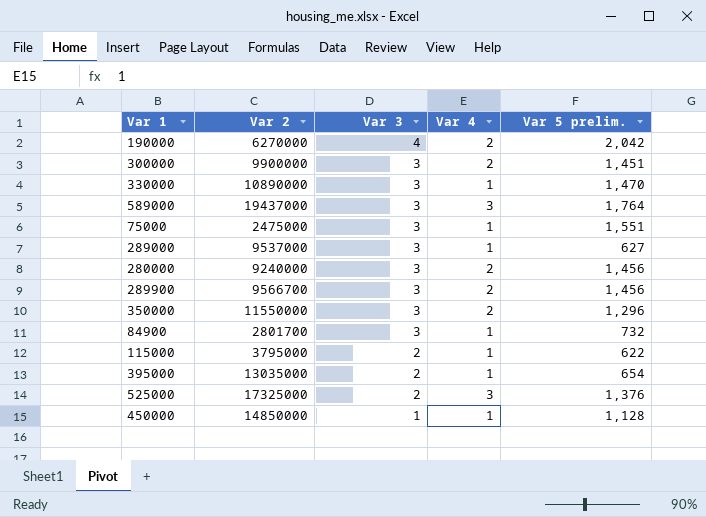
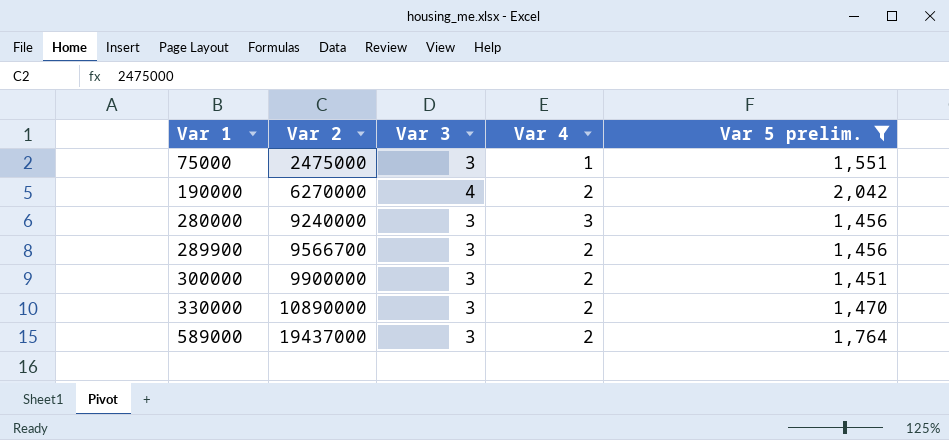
filter: none -> Var 5 prelim. >= 1,451
row order: Var 3 descending -> Var 1 ascending
280000 | Var 4: 2 -> 3
330000 | Var 4: 1 -> 2
589000 | Var 4: 3 -> 2

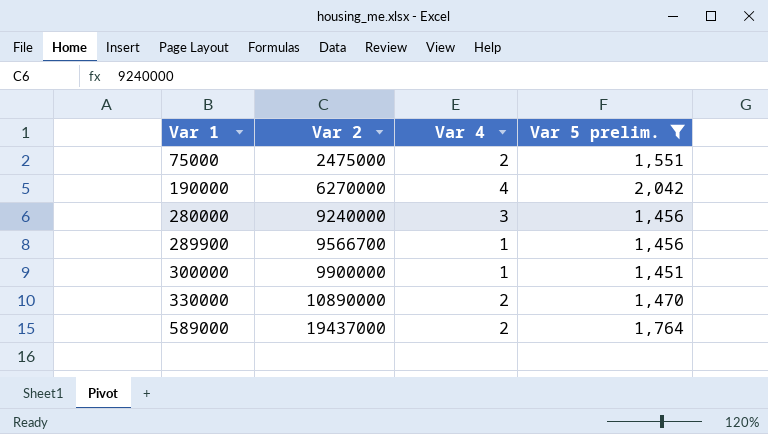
column Var 3 | position: 3 -> none
75000 | Var 4: 1 -> 2
190000 | Var 4: 2 -> 4
289900 | Var 4: 2 -> 1
300000 | Var 4: 2 -> 1

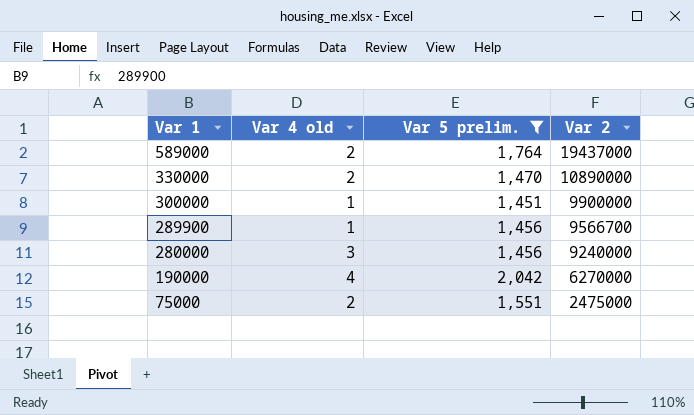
row order: Var 1 ascending -> Var 1 descending
column name: Var 4 -> Var 4 old
column Var 2 | position: 2 -> 4

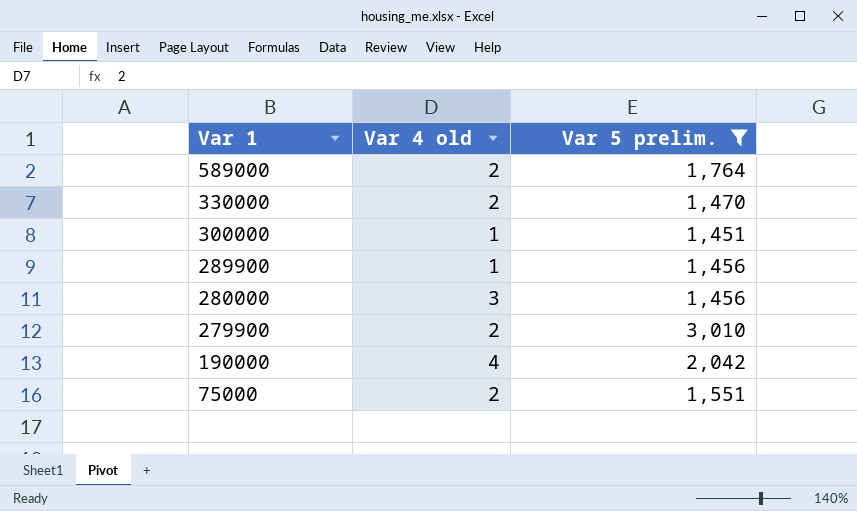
column Var 2 | position: 4 -> none
row 279900: none -> 2 | 3,010

